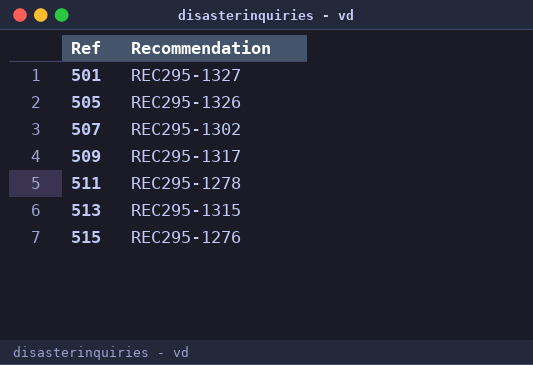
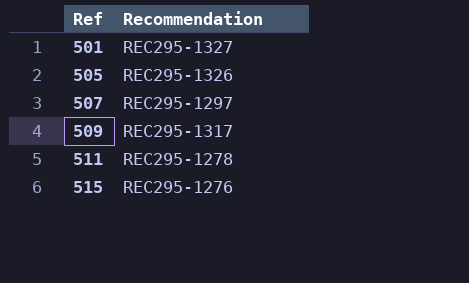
row 513: REC295-1315 -> none
507 | Recommendation: REC295-1302 -> REC295-1297

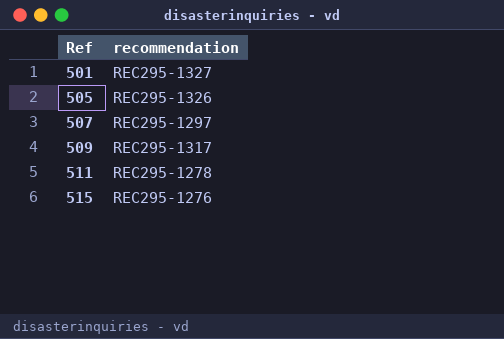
column name: Recommendation -> recommendation

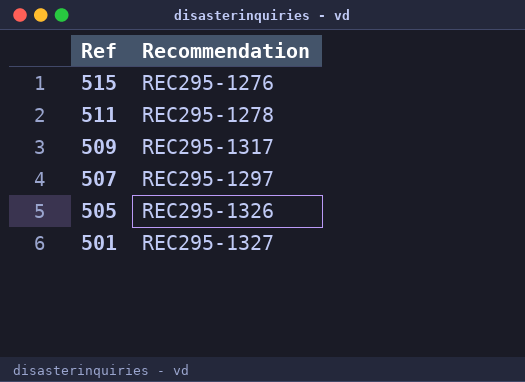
row order: Ref ascending -> Ref descending
column name: recommendation -> Recommendation

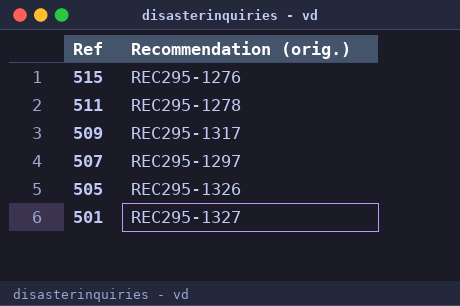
column name: Recommendation -> Recommendation (orig.)

